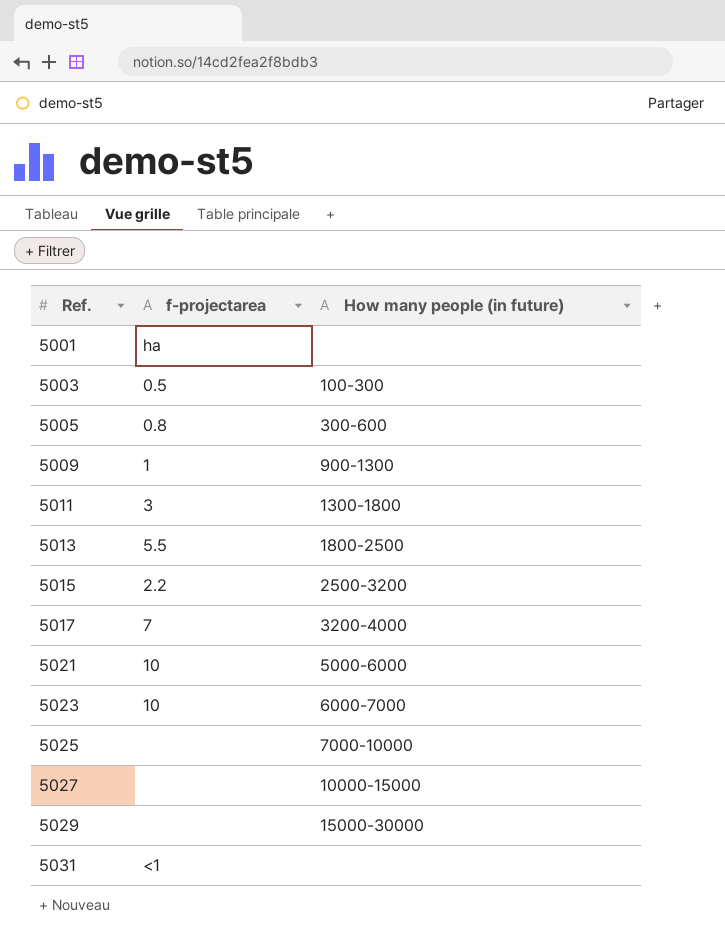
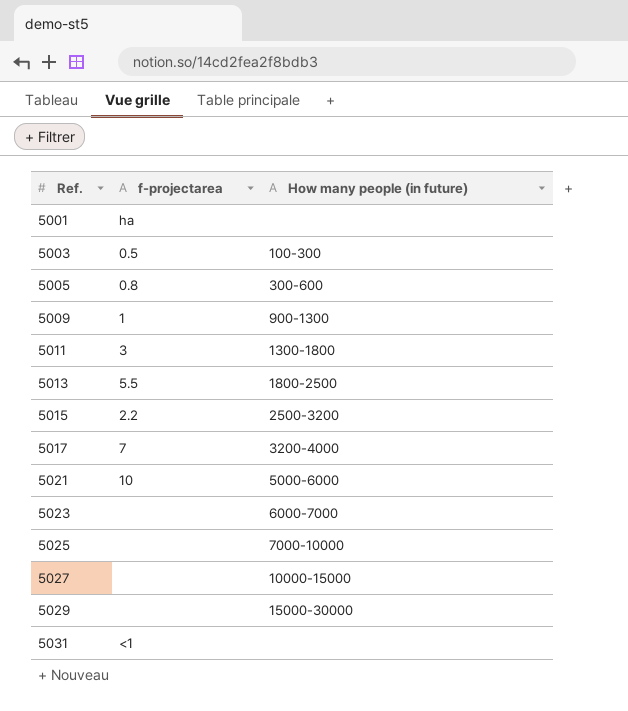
5023 | f-projectarea: 10 -> none

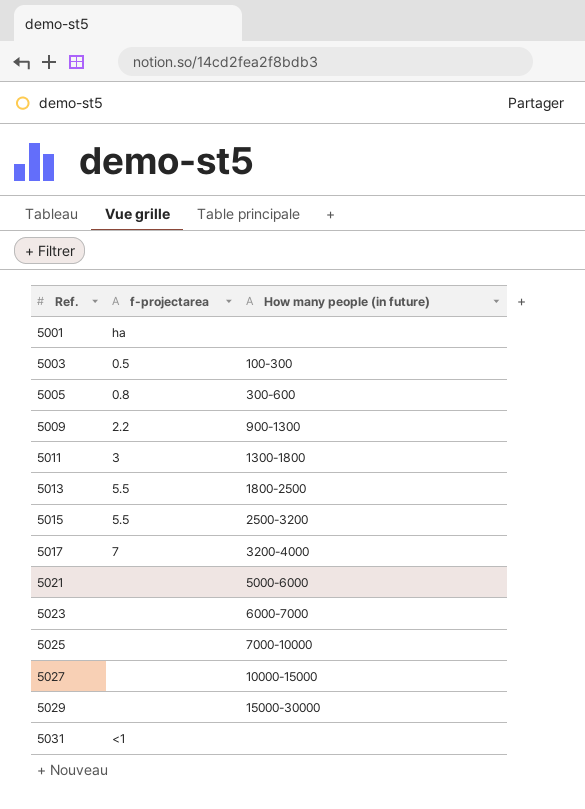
5009 | f-projectarea: 1 -> 2.2
5015 | f-projectarea: 2.2 -> 5.5
5021 | f-projectarea: 10 -> none

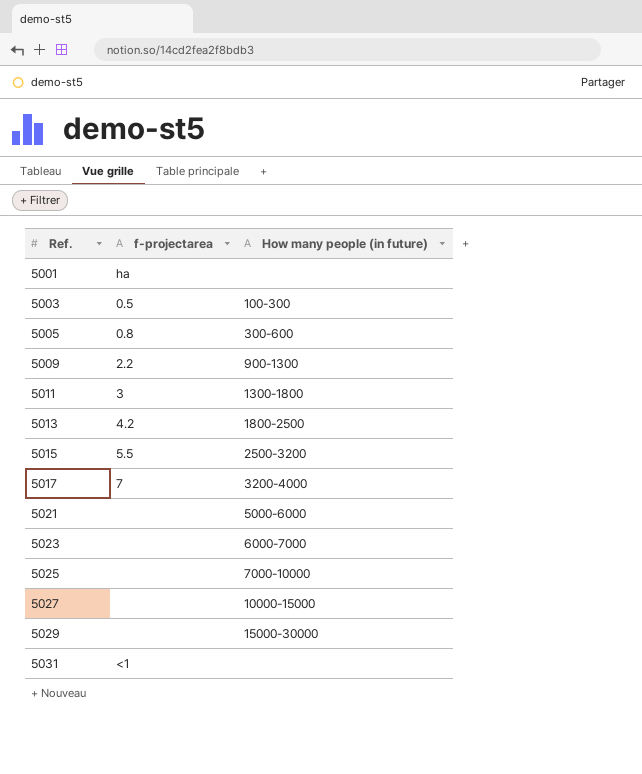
5013 | f-projectarea: 5.5 -> 4.2

